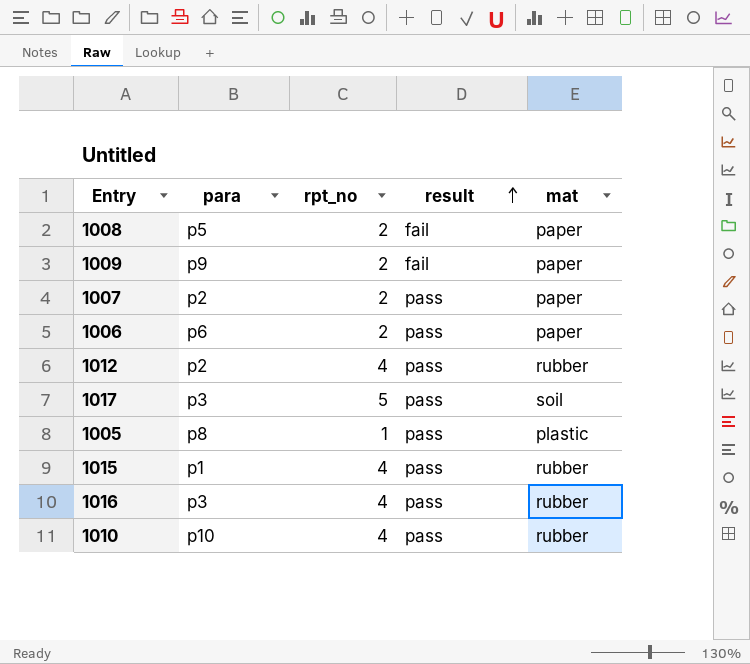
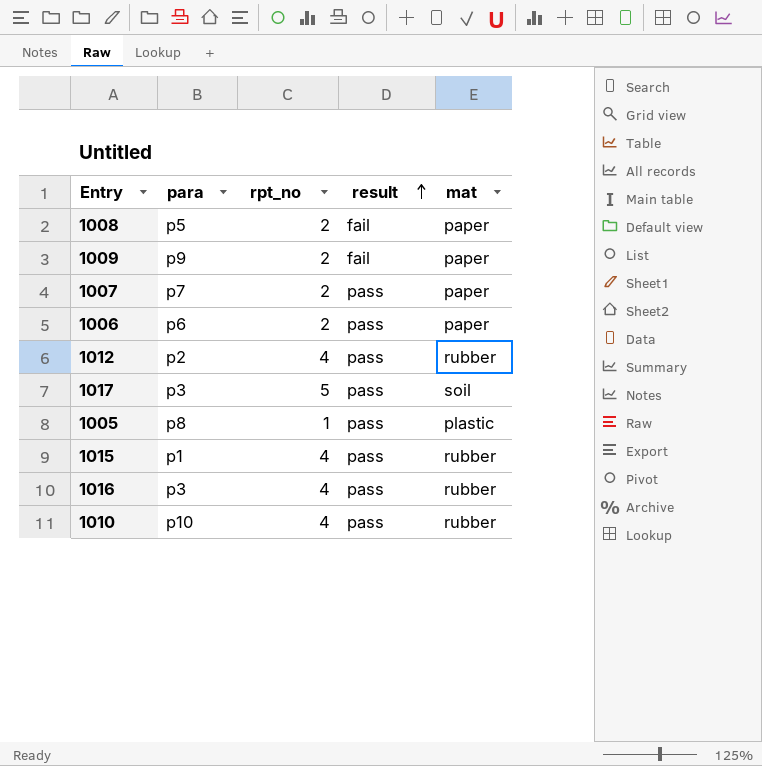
1007 | para: p2 -> p7

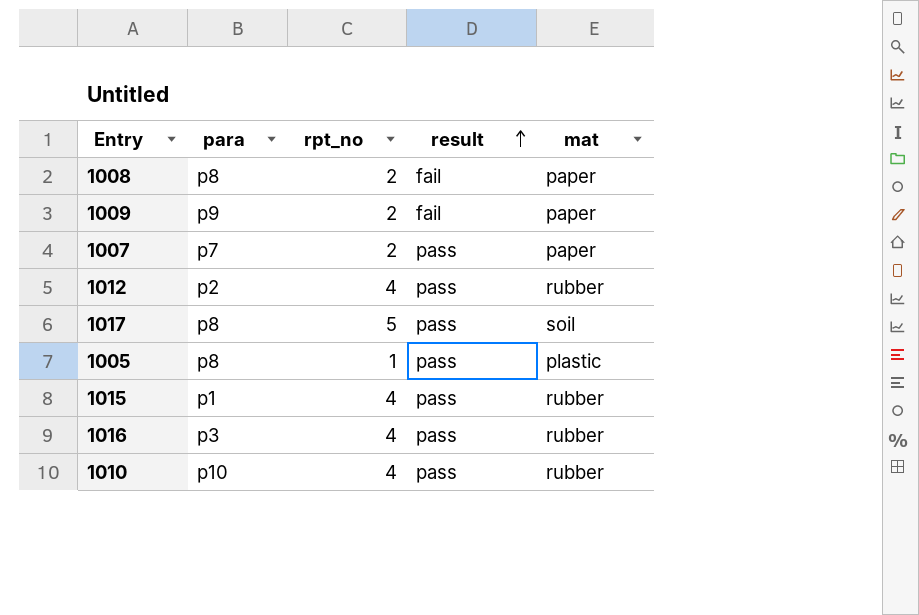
row 1006: p6 | 2 | pass | paper -> none
1008 | para: p5 -> p8
1017 | para: p3 -> p8

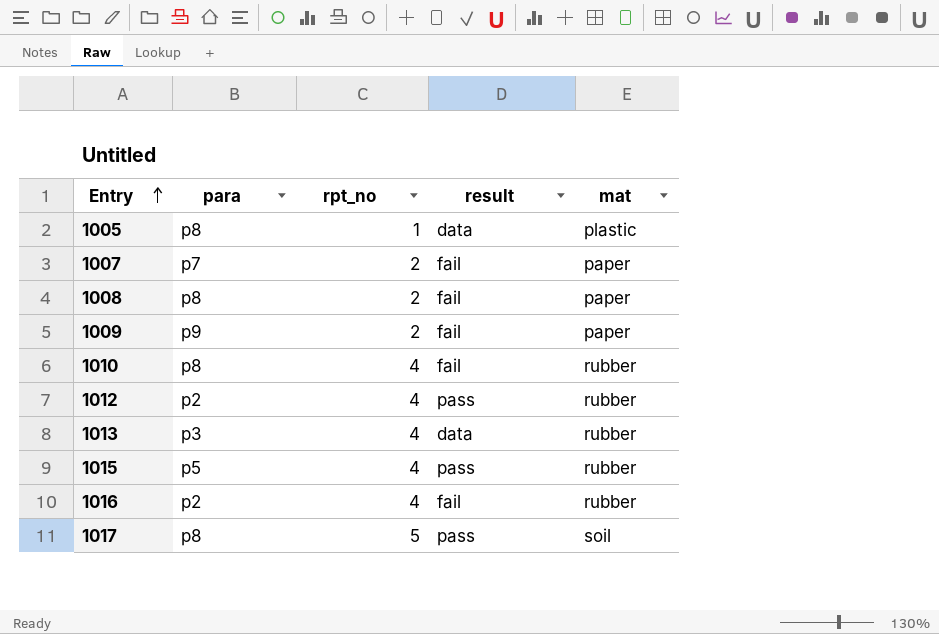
row order: result ascending -> Entry ascending
1005 | result: pass -> data
1007 | result: pass -> fail
1010 | para: p10 -> p8
1010 | result: pass -> fail
row 1013: none -> p3 | 4 | data | rubber
1015 | para: p1 -> p5
1016 | para: p3 -> p2
1016 | result: pass -> fail

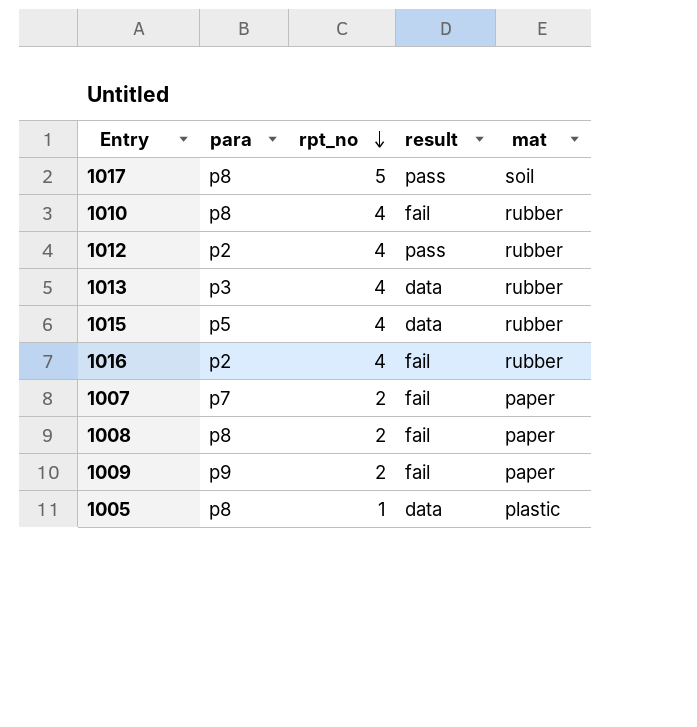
row order: Entry ascending -> rpt_no descending
1015 | result: pass -> data

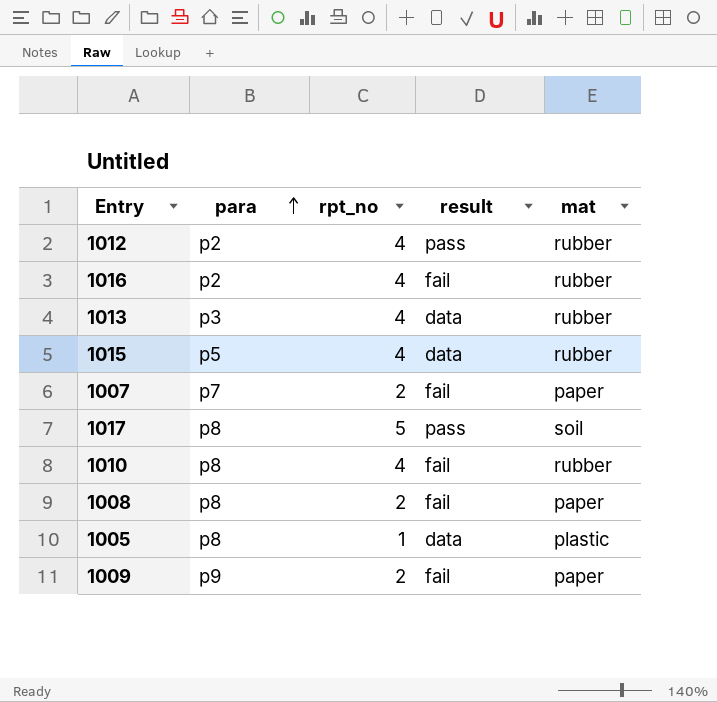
row order: rpt_no descending -> para ascending

